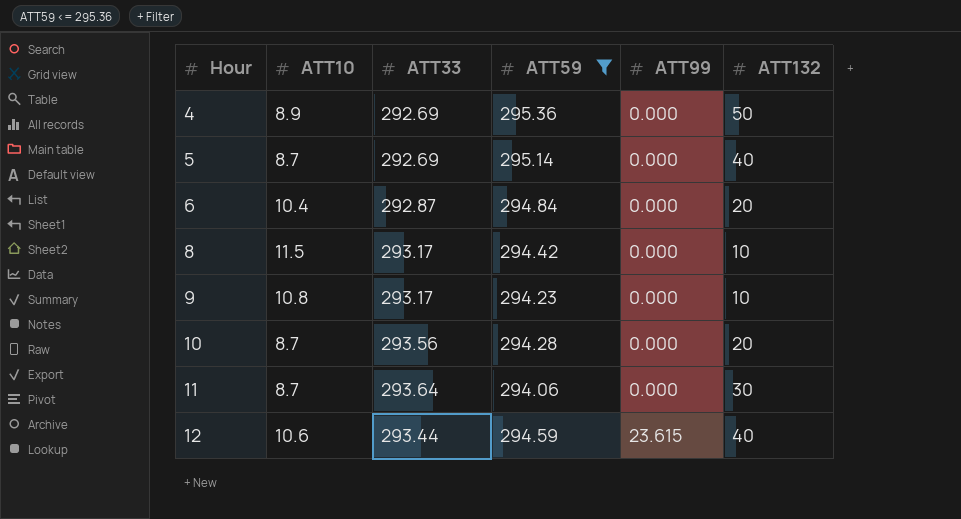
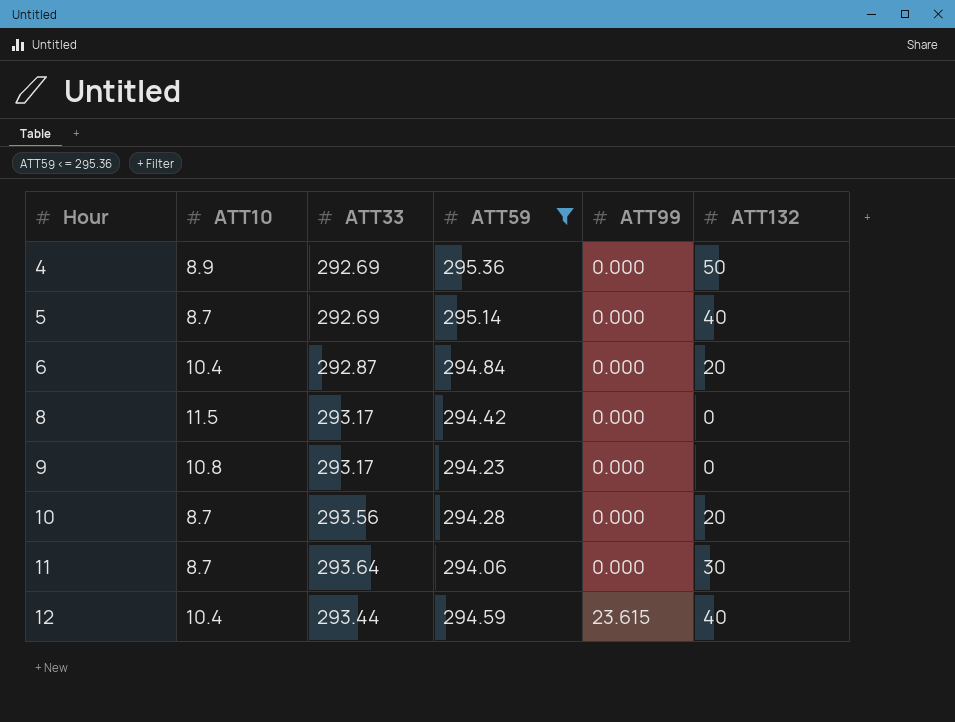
8 | ATT132: 10 -> 0
9 | ATT132: 10 -> 0
12 | ATT10: 10.6 -> 10.4

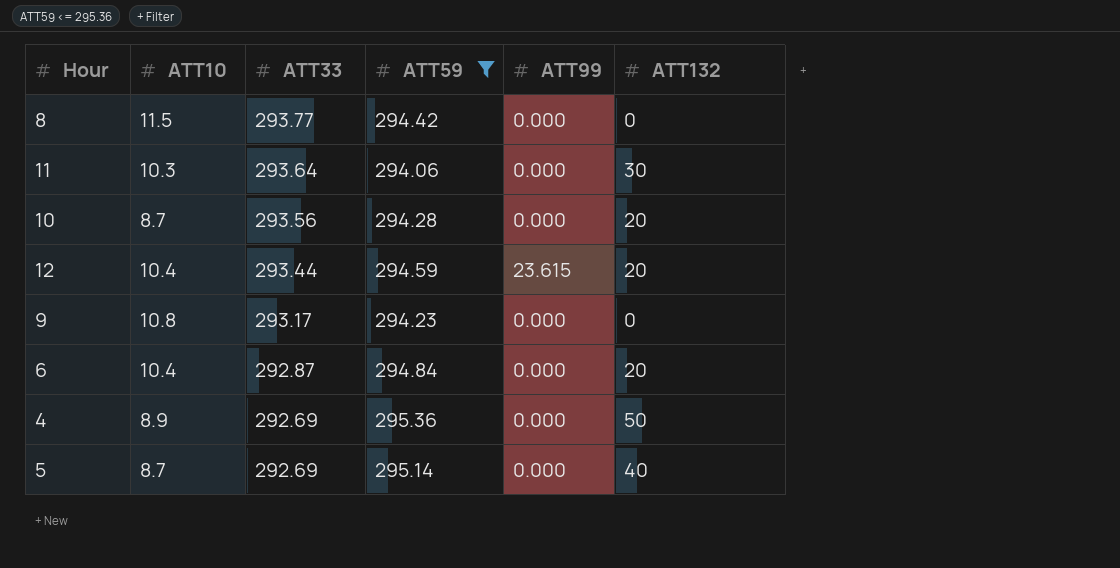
row order: Hour ascending -> ATT33 descending
8 | ATT33: 293.17 -> 293.77
11 | ATT10: 8.7 -> 10.3
12 | ATT132: 40 -> 20

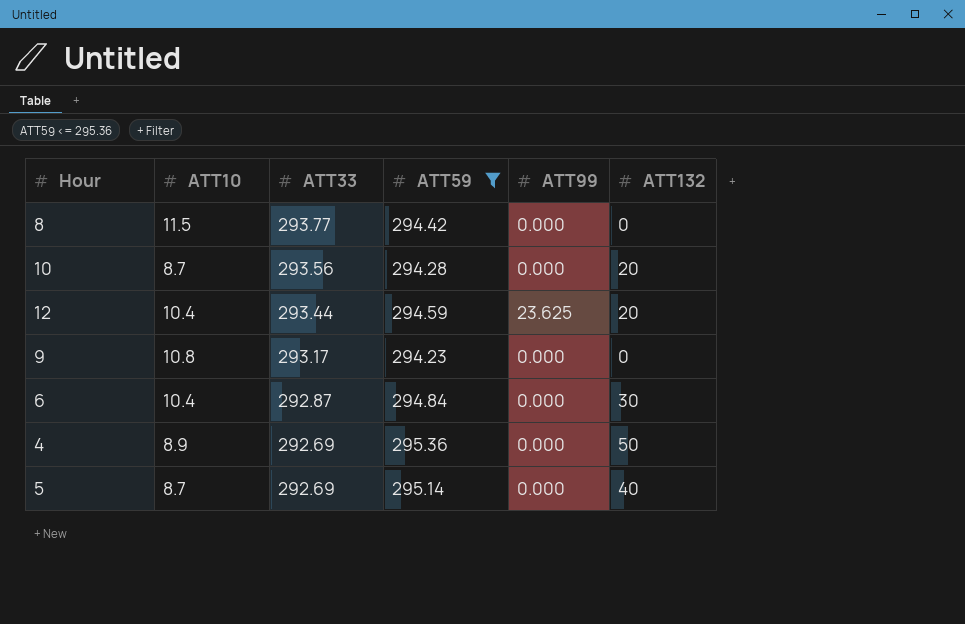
row 11: 10.3 | 293.64 | 294.06 | 0.000 | 30 -> none
12 | ATT99: 23.615 -> 23.625
6 | ATT132: 20 -> 30

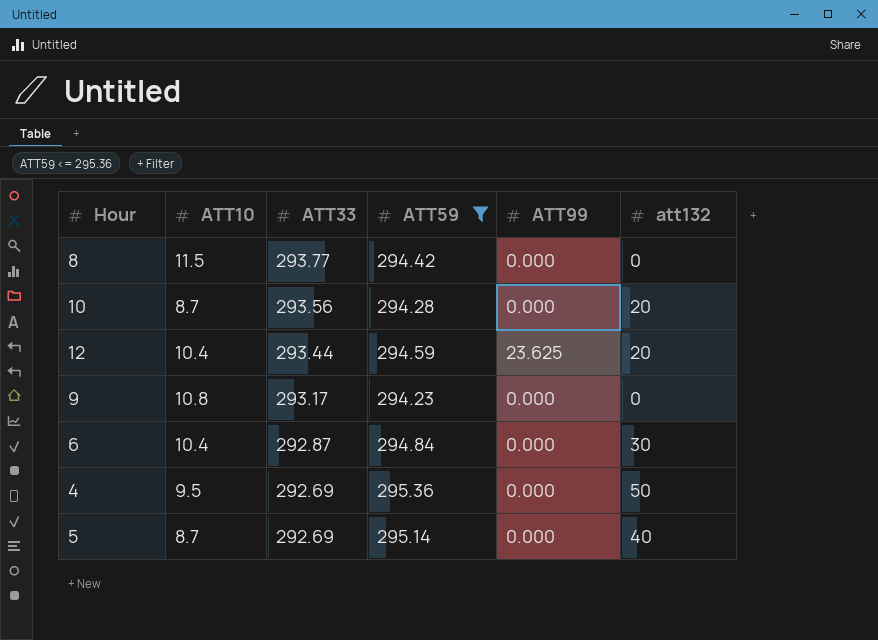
column name: ATT132 -> att132
4 | ATT10: 8.9 -> 9.5

